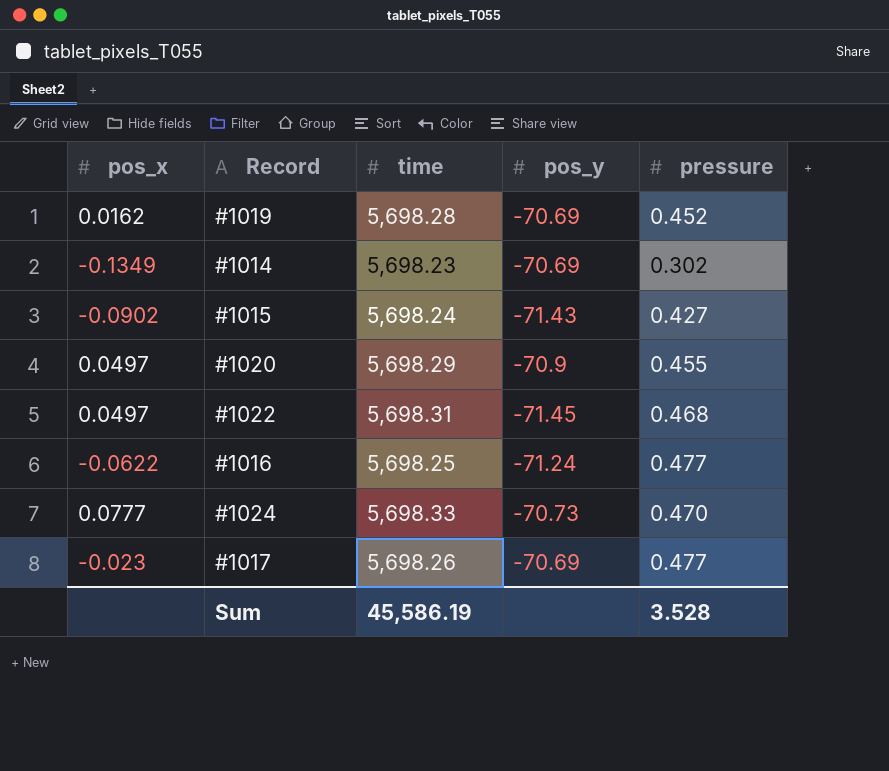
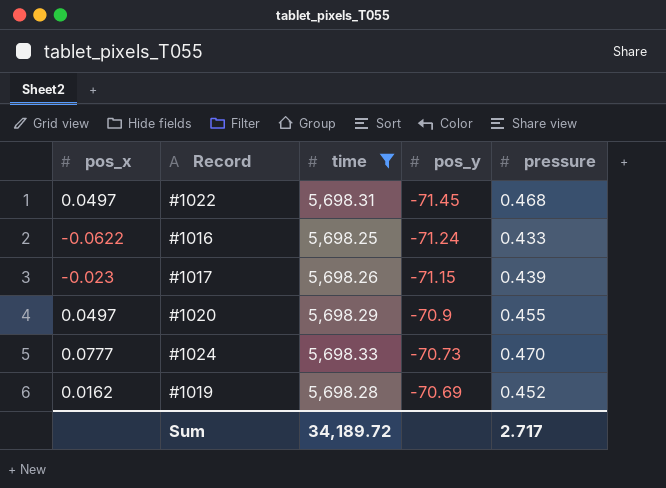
filter: none -> time >= 5,698.25
row order: none -> pos_y ascending
#1016 | pressure: 0.477 -> 0.433
#1017 | pos_y: -70.69 -> -71.15
#1017 | pressure: 0.477 -> 0.439
Sum | time: 45,586.19 -> 34,189.72
Sum | pressure: 3.528 -> 2.717

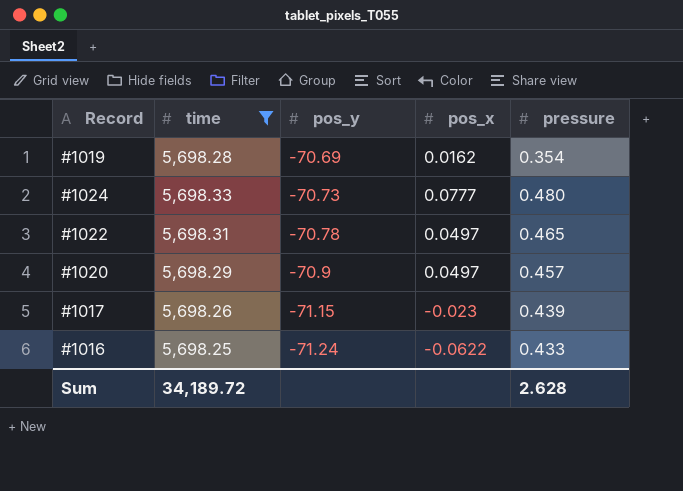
row order: pos_y ascending -> pos_y descending
column pos_x | position: 1 -> 4
#1019 | pressure: 0.452 -> 0.354
#1024 | pressure: 0.470 -> 0.480
#1022 | pos_y: -71.45 -> -70.78
#1022 | pressure: 0.468 -> 0.465
#1020 | pressure: 0.455 -> 0.457
Sum | pressure: 2.717 -> 2.628

